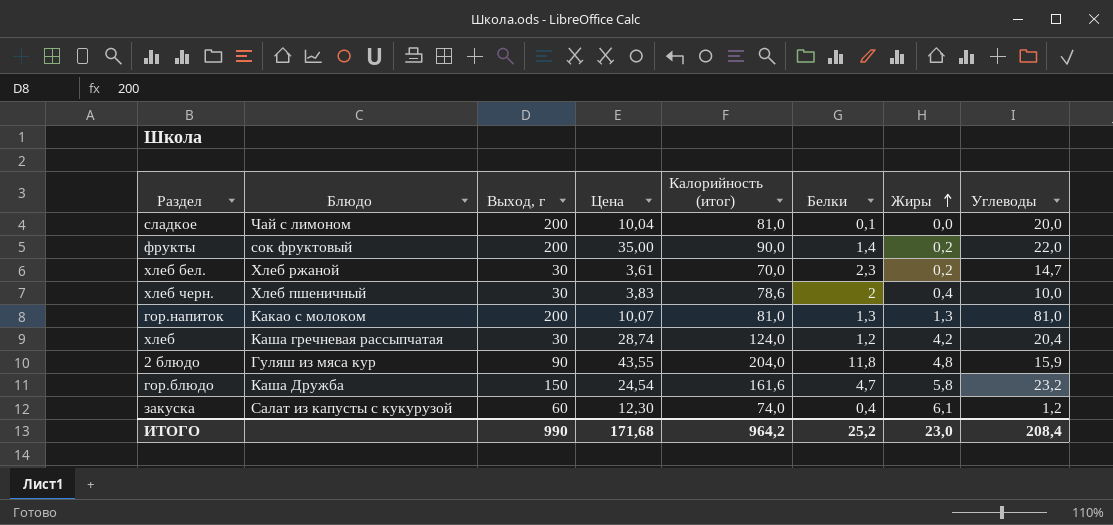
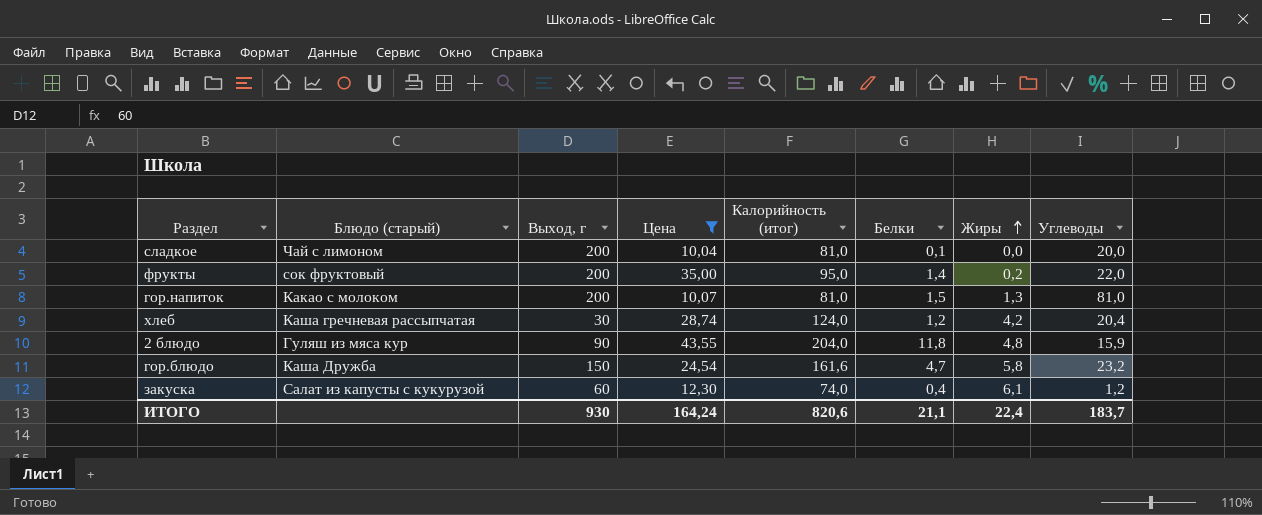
filter: none -> Цена >= 10,04
column name: Блюдо -> Блюдо (старый)
фрукты | Калорийность (итог): 90,0 -> 95,0
гор.напиток | Белки: 1,3 -> 1,5
ИТОГО | Выход, г: 990 -> 930
ИТОГО | Цена: 171,68 -> 164,24
ИТОГО | Калорийность (итог): 964,2 -> 820,6
ИТОГО | Белки: 25,2 -> 21,1
ИТОГО | Жиры: 23,0 -> 22,4
ИТОГО | Углеводы: 208,4 -> 183,7

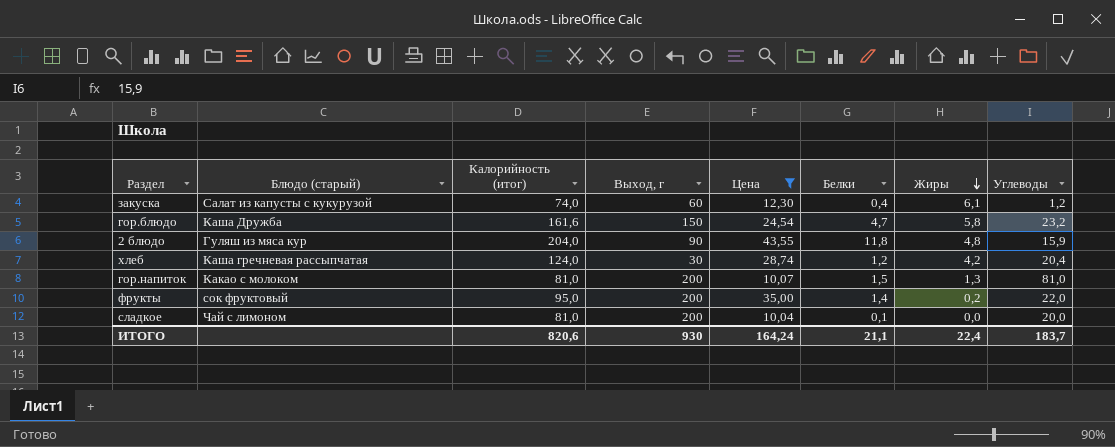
row order: Жиры ascending -> Жиры descending
column Калорийность (итог) | position: 5 -> 3

